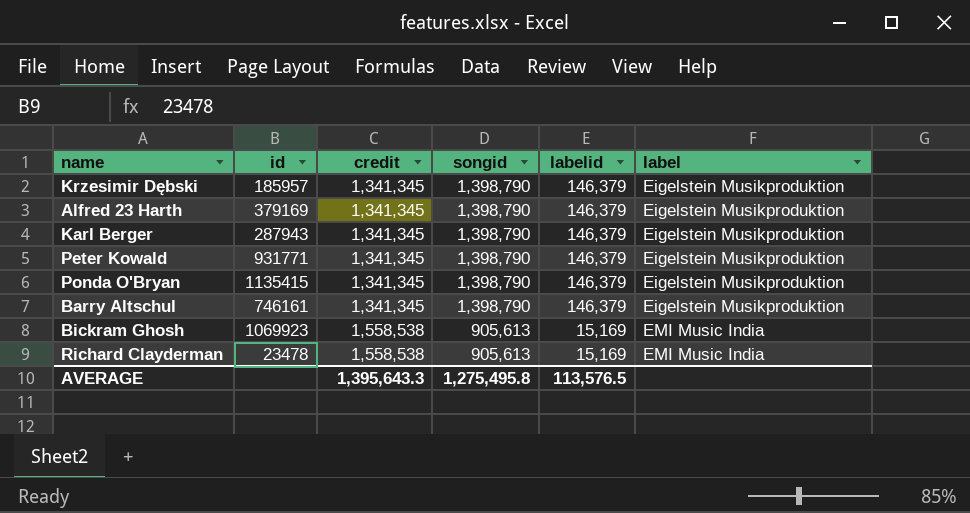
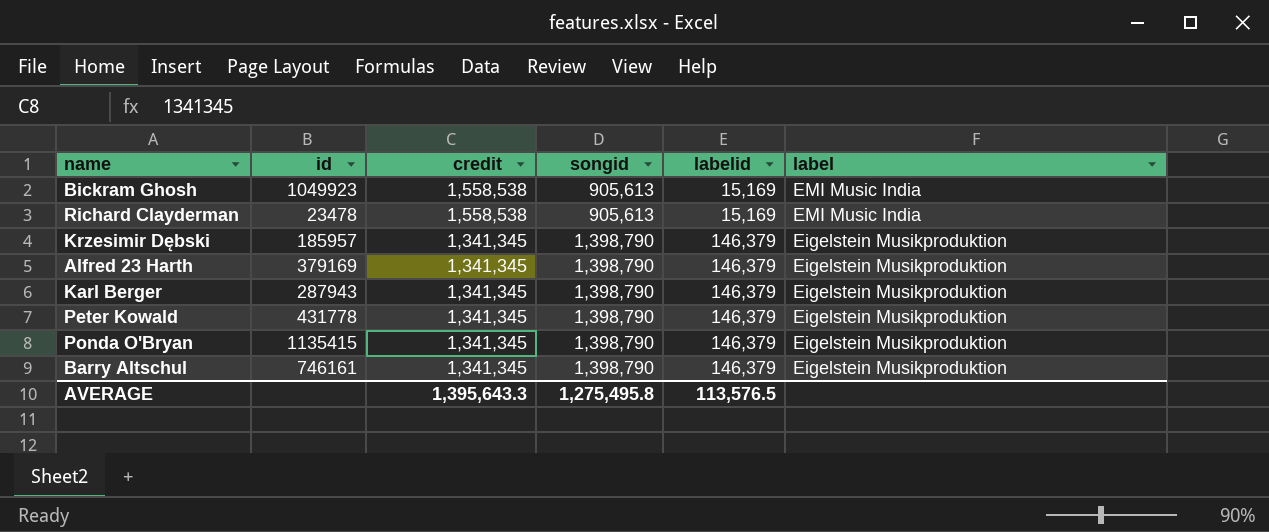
row order: credit ascending -> credit descending
Bickram Ghosh | id: 1069923 -> 1049923
Peter Kowald | id: 931771 -> 431778

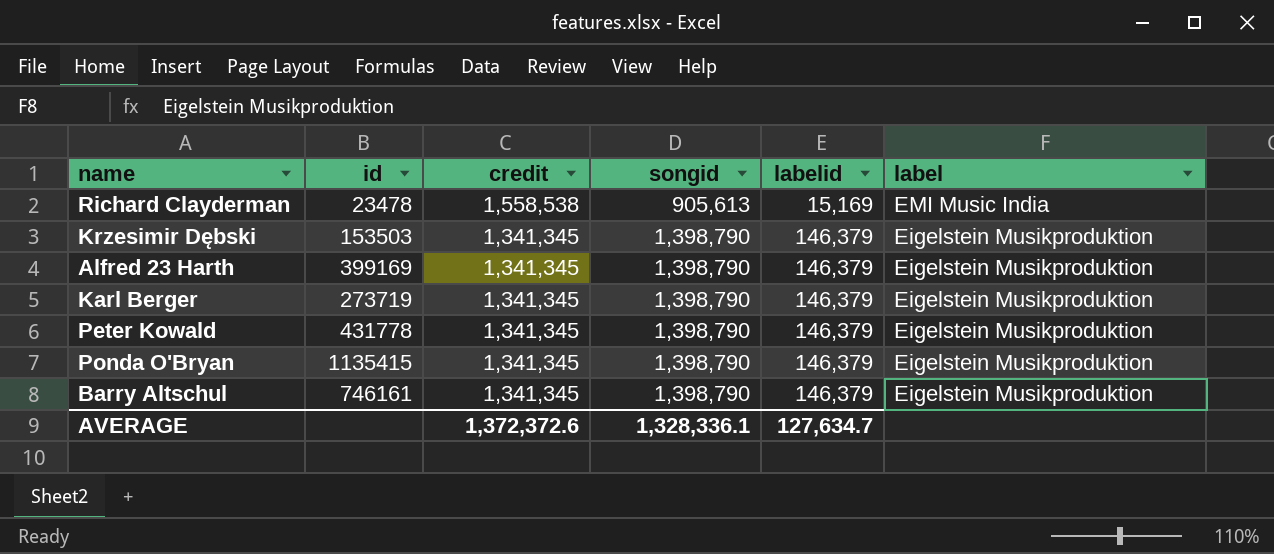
row Bickram Ghosh: 1049923 | 1,558,538 | 905,613 | 15,169 | EMI Music India -> none
Krzesimir Dębski | id: 185957 -> 153503
Alfred 23 Harth | id: 379169 -> 399169
Karl Berger | id: 287943 -> 273719
AVERAGE | credit: 1,395,643.3 -> 1,372,372.6
AVERAGE | songid: 1,275,495.8 -> 1,328,336.1
AVERAGE | labelid: 113,576.5 -> 127,634.7

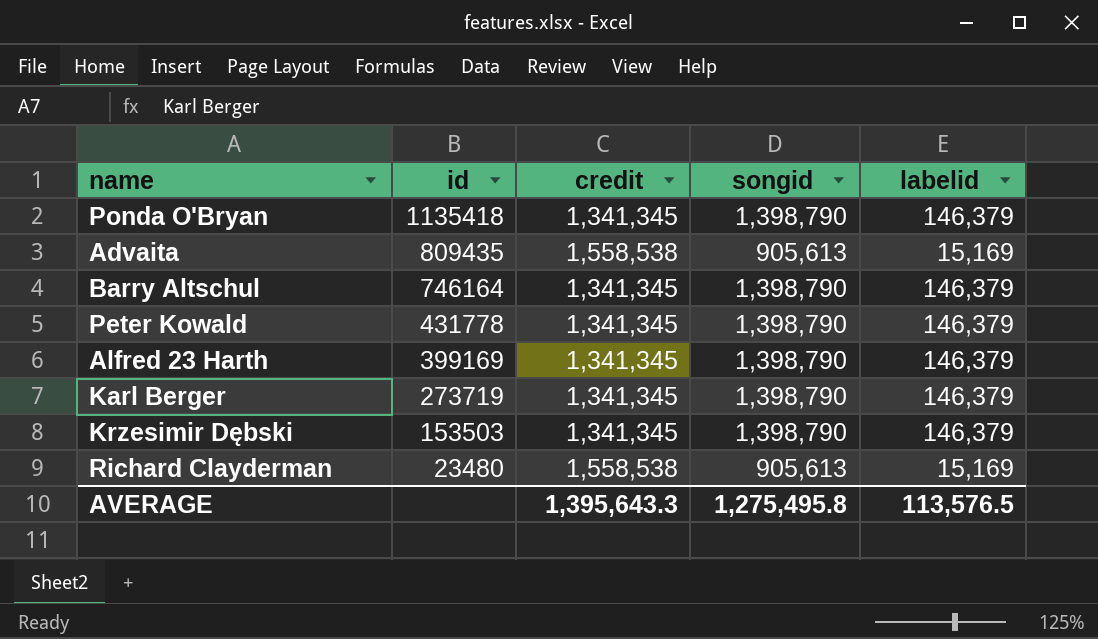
row order: credit descending -> id descending
column label | position: 6 -> none
Ponda O'Bryan | id: 1135415 -> 1135418
row Advaita: none -> 809435 | 1,558,538 | 905,613 | 15,169
Barry Altschul | id: 746161 -> 746164
Richard Clayderman | id: 23478 -> 23480
AVERAGE | credit: 1,372,372.6 -> 1,395,643.3
AVERAGE | songid: 1,328,336.1 -> 1,275,495.8
AVERAGE | labelid: 127,634.7 -> 113,576.5

